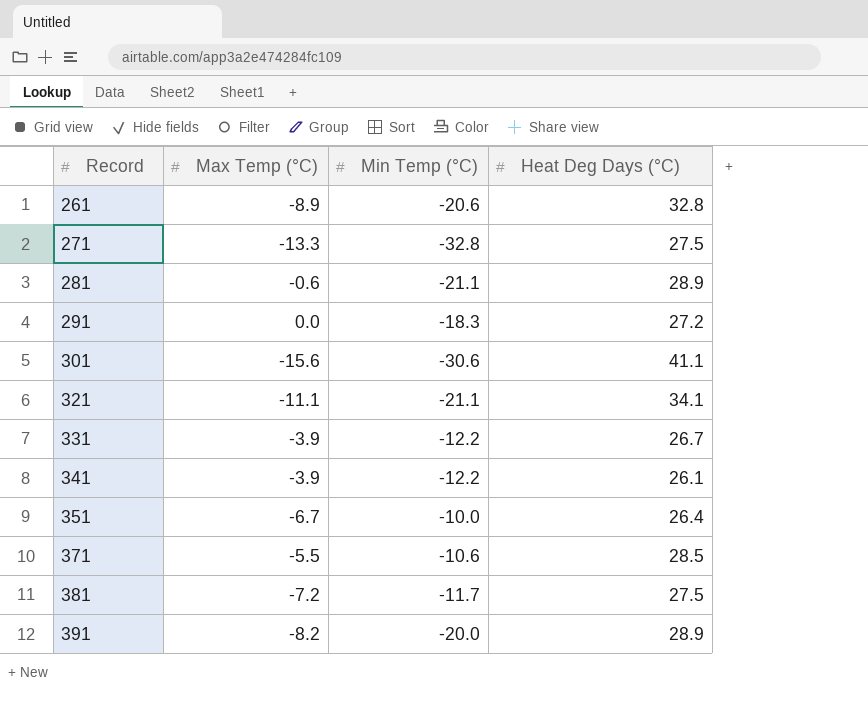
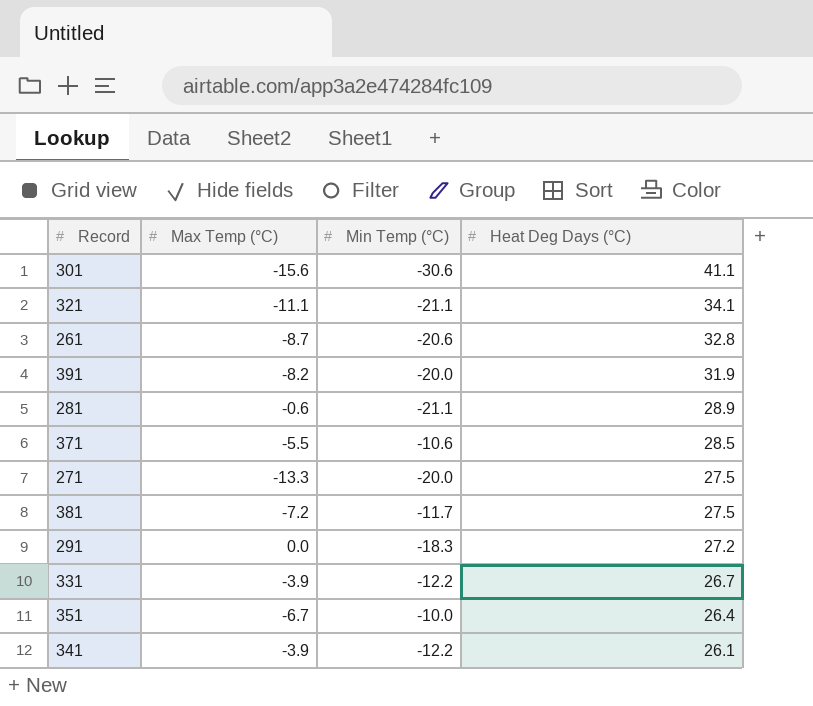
row order: Record ascending -> Heat Deg Days (°C) descending
261 | Max Temp (°C): -8.9 -> -8.7
391 | Heat Deg Days (°C): 28.9 -> 31.9
271 | Min Temp (°C): -32.8 -> -20.0

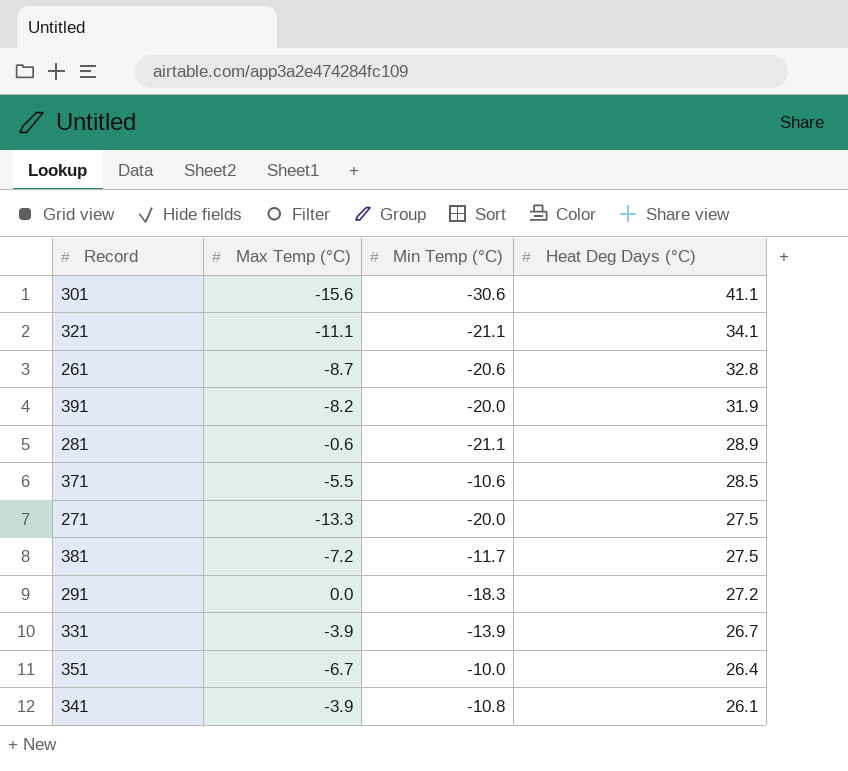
331 | Min Temp (°C): -12.2 -> -13.9
341 | Min Temp (°C): -12.2 -> -10.8

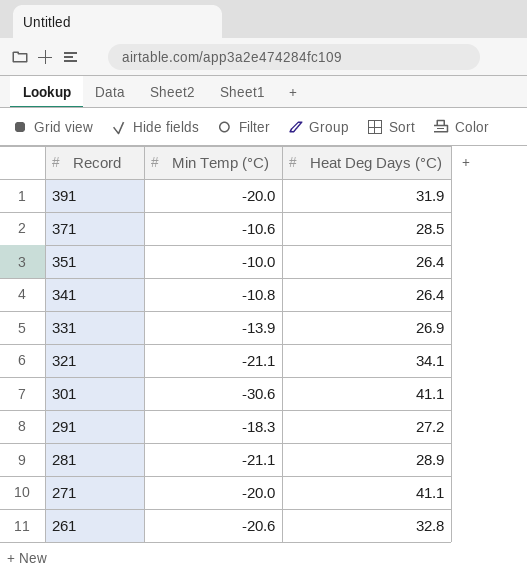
row order: Heat Deg Days (°C) descending -> Record descending
column Max Temp (°C) | position: 2 -> none
row 381: -7.2 | -11.7 | 27.5 -> none
341 | Heat Deg Days (°C): 26.1 -> 26.4
331 | Heat Deg Days (°C): 26.7 -> 26.9
271 | Heat Deg Days (°C): 27.5 -> 41.1

